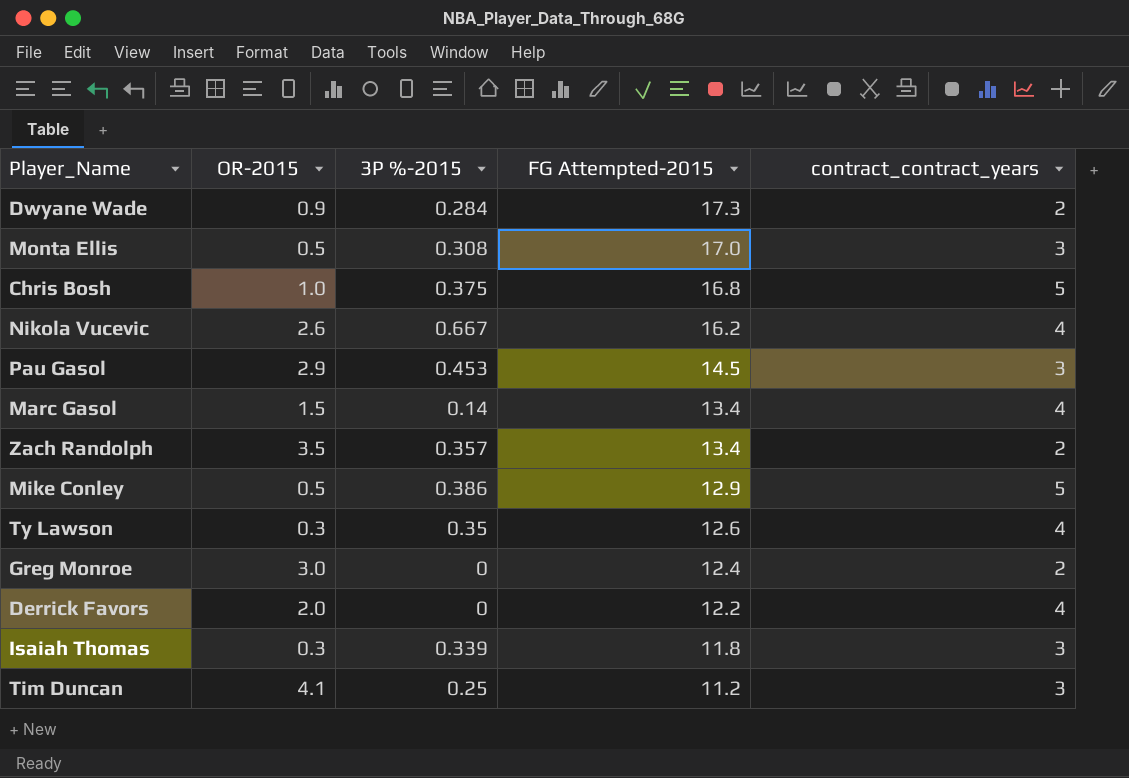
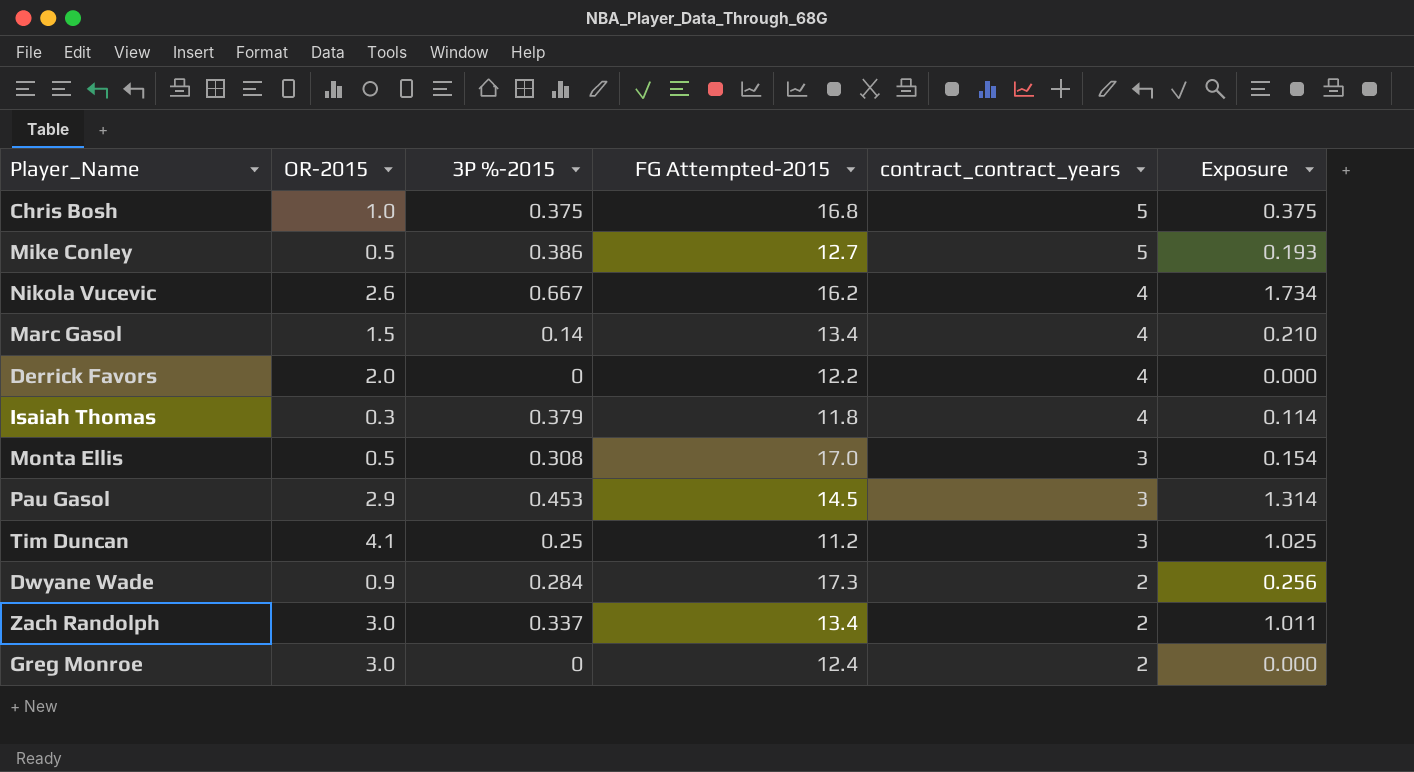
row order: FG Attempted-2015 descending -> contract_contract_years descending
column Exposure | formula: none -> [OR-2015] * [3P %-2015]
row Ty Lawson: 0.3 | 0.35 | 12.6 | 4 -> none
Mike Conley | FG Attempted-2015: 12.9 -> 12.7
Isaiah Thomas | 3P %-2015: 0.339 -> 0.379
Isaiah Thomas | contract_contract_years: 3 -> 4
Zach Randolph | OR-2015: 3.5 -> 3.0
Zach Randolph | 3P %-2015: 0.357 -> 0.337

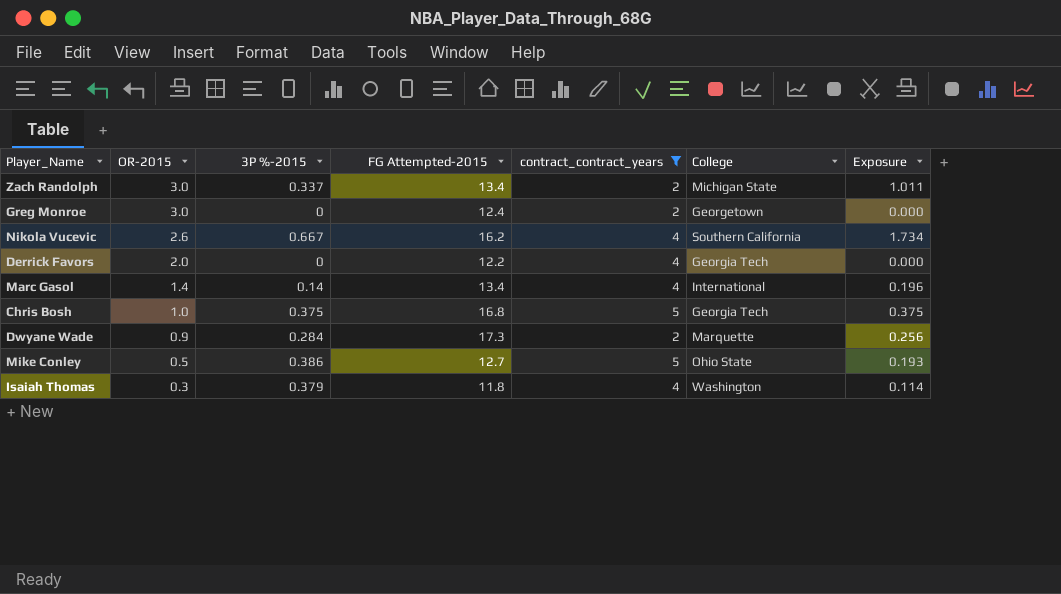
filter: none -> contract_contract_years != 3
row order: contract_contract_years descending -> OR-2015 descending
column College | position: none -> 6
Marc Gasol | OR-2015: 1.5 -> 1.4
Marc Gasol | Exposure: 0.210 -> 0.196

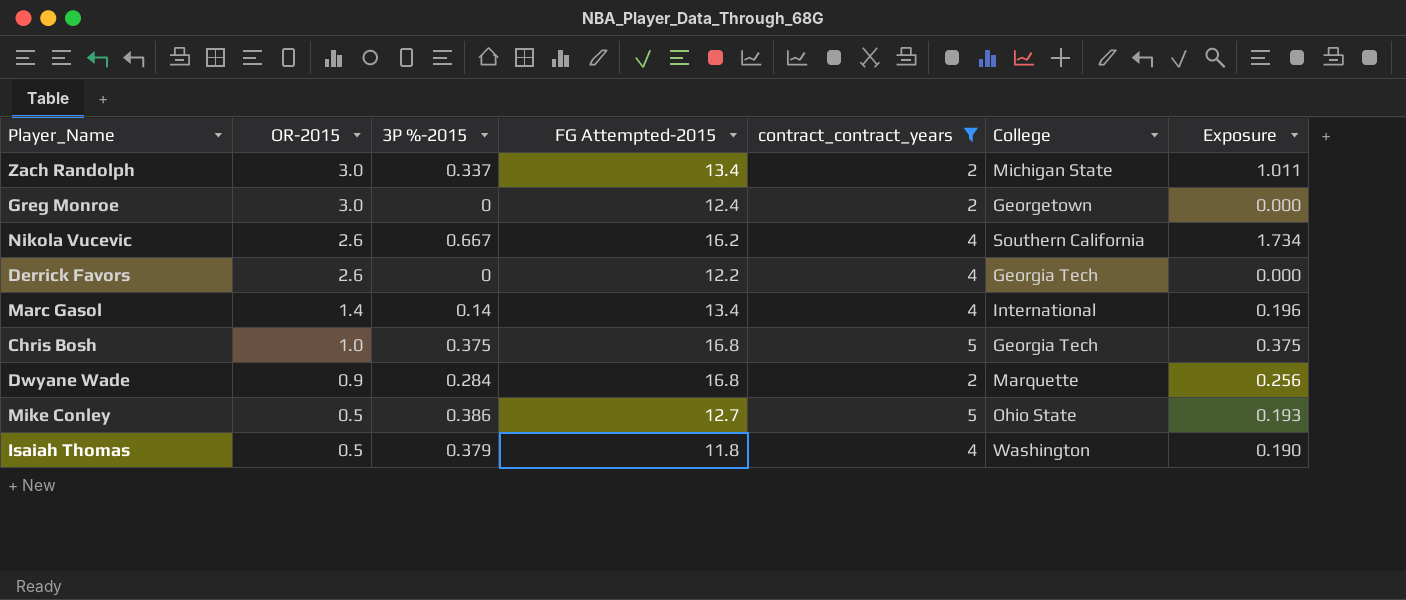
Derrick Favors | OR-2015: 2.0 -> 2.6
Dwyane Wade | FG Attempted-2015: 17.3 -> 16.8
Isaiah Thomas | OR-2015: 0.3 -> 0.5
Isaiah Thomas | Exposure: 0.114 -> 0.190

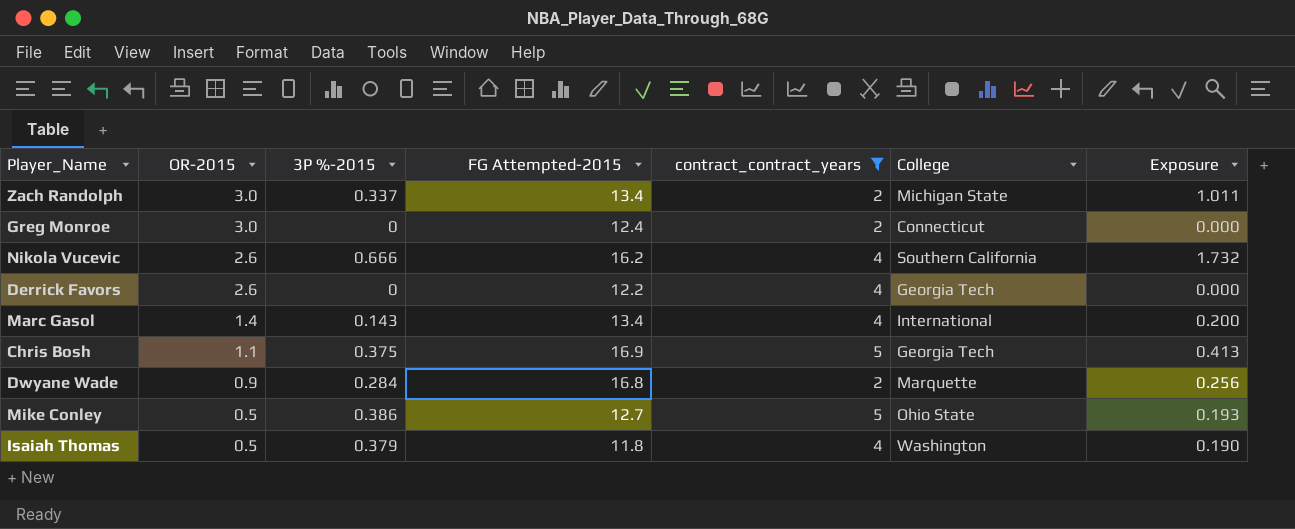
Greg Monroe | College: Georgetown -> Connecticut
Nikola Vucevic | 3P %-2015: 0.667 -> 0.666
Nikola Vucevic | Exposure: 1.734 -> 1.732
Marc Gasol | 3P %-2015: 0.14 -> 0.143
Marc Gasol | Exposure: 0.196 -> 0.200
Chris Bosh | OR-2015: 1.0 -> 1.1
Chris Bosh | FG Attempted-2015: 16.8 -> 16.9
Chris Bosh | Exposure: 0.375 -> 0.413

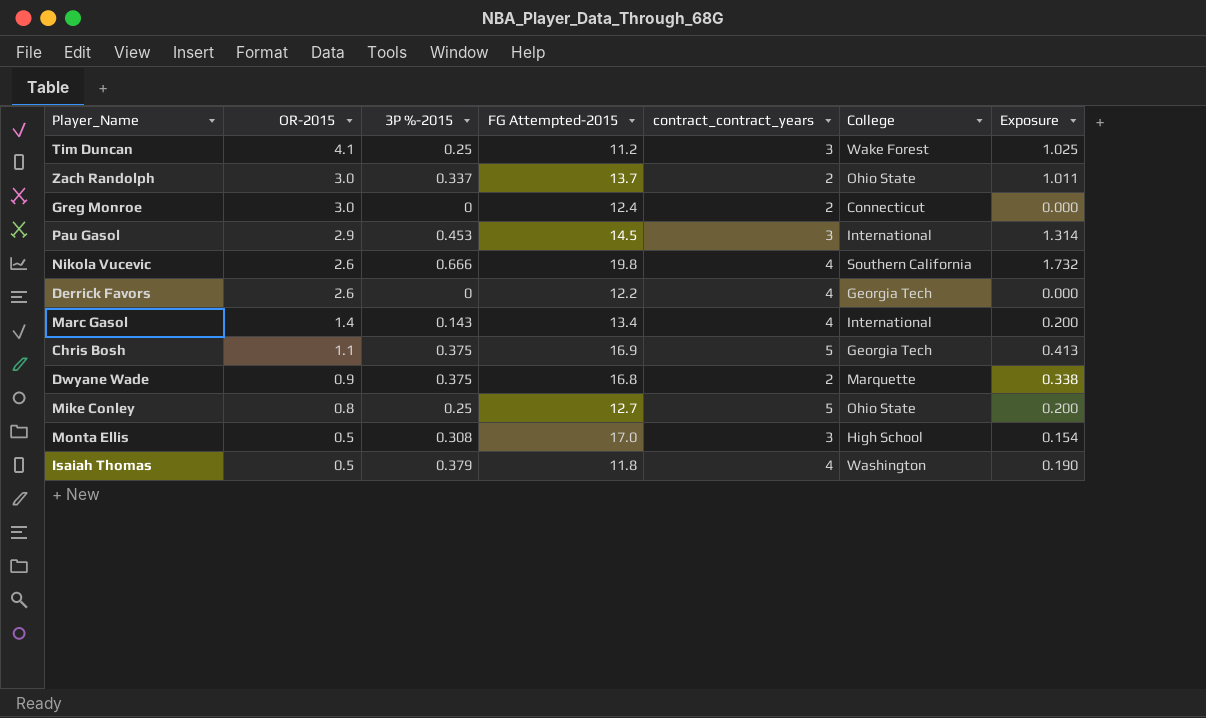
filter: contract_contract_years != 3 -> none
Zach Randolph | FG Attempted-2015: 13.4 -> 13.7
Zach Randolph | College: Michigan State -> Ohio State
Nikola Vucevic | FG Attempted-2015: 16.2 -> 19.8
Dwyane Wade | 3P %-2015: 0.284 -> 0.375
Dwyane Wade | Exposure: 0.256 -> 0.338
Mike Conley | OR-2015: 0.5 -> 0.8
Mike Conley | 3P %-2015: 0.386 -> 0.25
Mike Conley | Exposure: 0.193 -> 0.200

